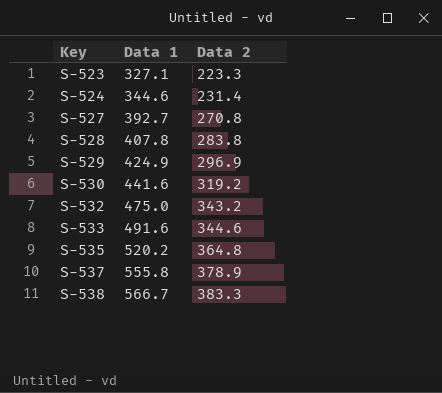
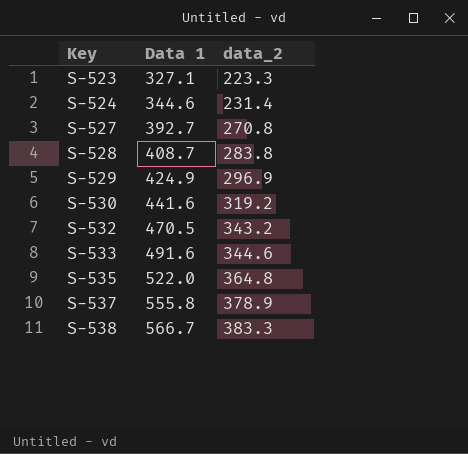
column name: Data 2 -> data_2
S-528 | Data 1: 407.8 -> 408.7
S-532 | Data 1: 475.0 -> 470.5
S-535 | Data 1: 520.2 -> 522.0

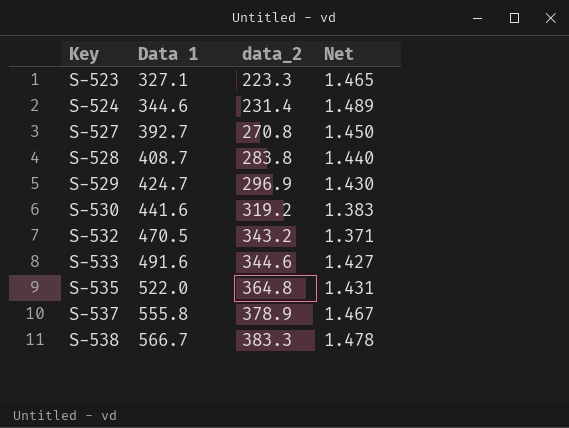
column Net | formula: none -> [Data 1] / [data_2]
S-529 | Data 1: 424.9 -> 424.7

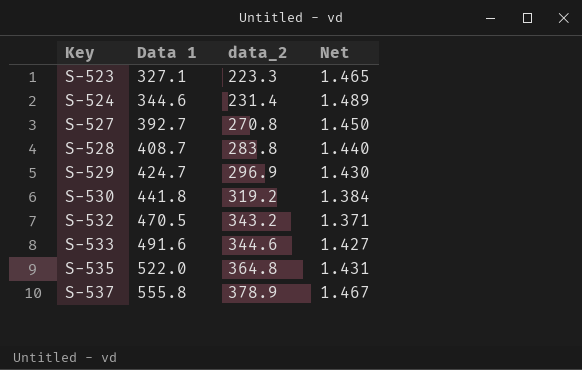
row S-538: 566.7 | 383.3 | 1.478 -> none
S-530 | Data 1: 441.6 -> 441.8
S-530 | Net: 1.383 -> 1.384

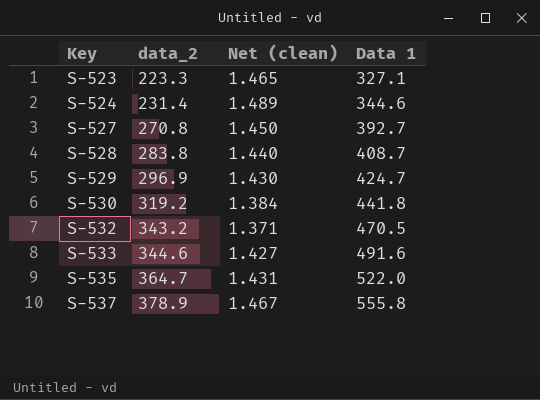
column name: Net -> Net (clean)
column Data 1 | position: 2 -> 4
S-535 | data_2: 364.8 -> 364.7

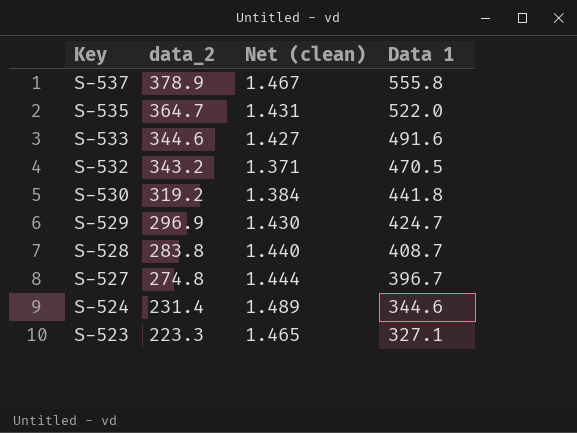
row order: Key ascending -> Key descending
S-527 | data_2: 270.8 -> 274.8
S-527 | Net (clean): 1.450 -> 1.444
S-527 | Data 1: 392.7 -> 396.7

